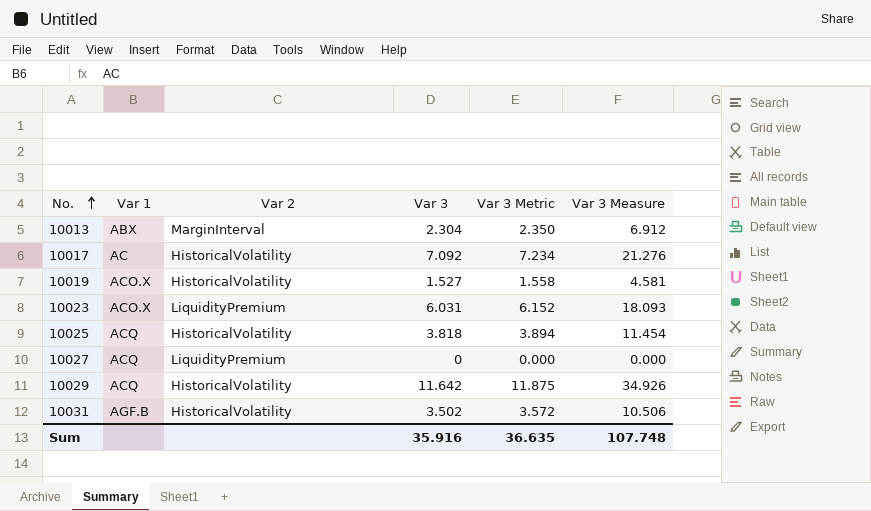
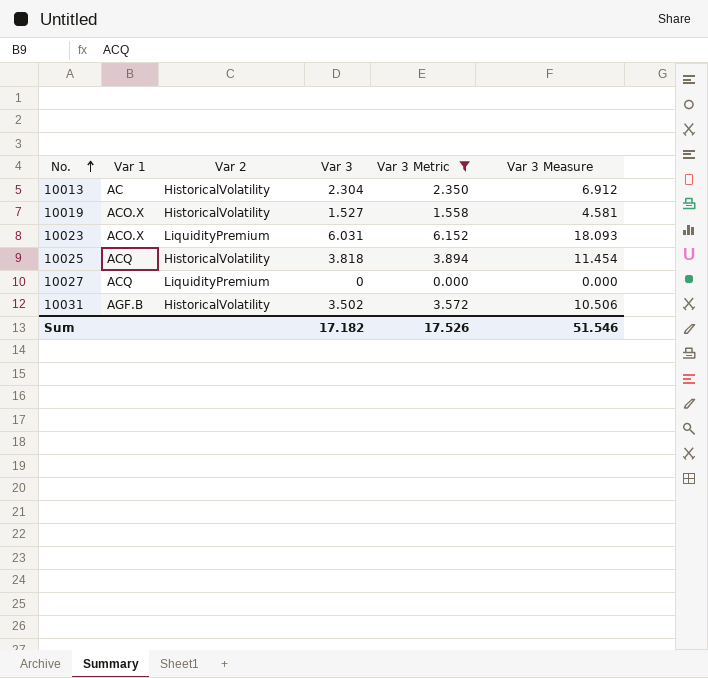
filter: none -> Var 3 Metric <= 6.152
10013 | Var 1: ABX -> AC
10013 | Var 2: MarginInterval -> HistoricalVolatility
Sum | Var 3: 35.916 -> 17.182
Sum | Var 3 Metric: 36.635 -> 17.526
Sum | Var 3 Measure: 107.748 -> 51.546

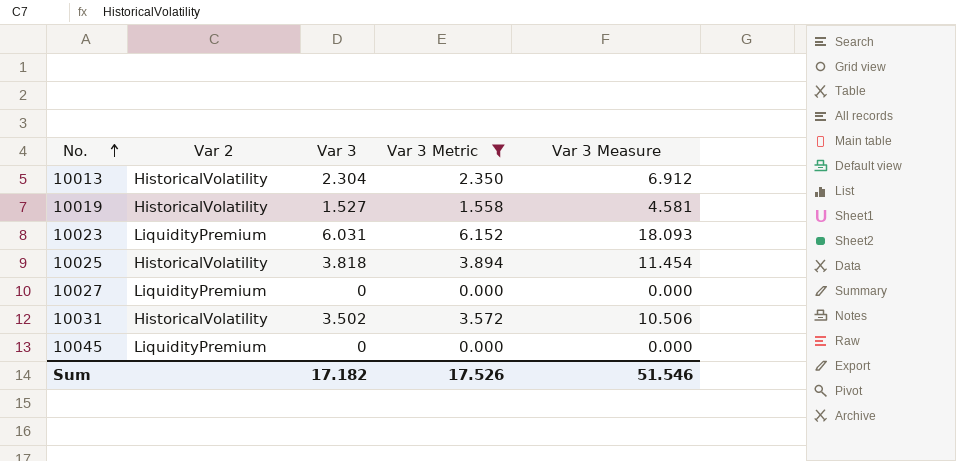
column Var 1 | position: 2 -> none
row 10045: none -> LiquidityPremium | 0 | 0.000 | 0.000

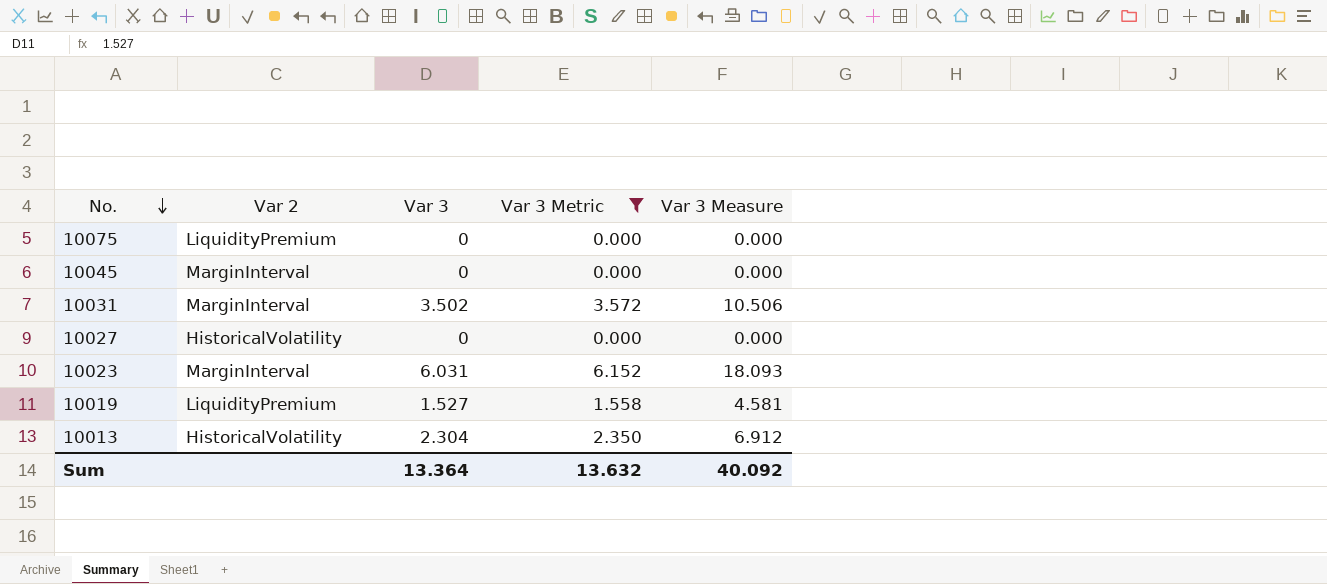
row order: No. ascending -> No. descending
row 10025: HistoricalVolatility | 3.818 | 3.894 | 11.454 -> none
row 10075: none -> LiquidityPremium | 0 | 0.000 | 0.000
10045 | Var 2: LiquidityPremium -> MarginInterval
10031 | Var 2: HistoricalVolatility -> MarginInterval
10027 | Var 2: LiquidityPremium -> HistoricalVolatility
10023 | Var 2: LiquidityPremium -> MarginInterval
10019 | Var 2: HistoricalVolatility -> LiquidityPremium
Sum | Var 3: 17.182 -> 13.364
Sum | Var 3 Metric: 17.526 -> 13.632
Sum | Var 3 Measure: 51.546 -> 40.092

